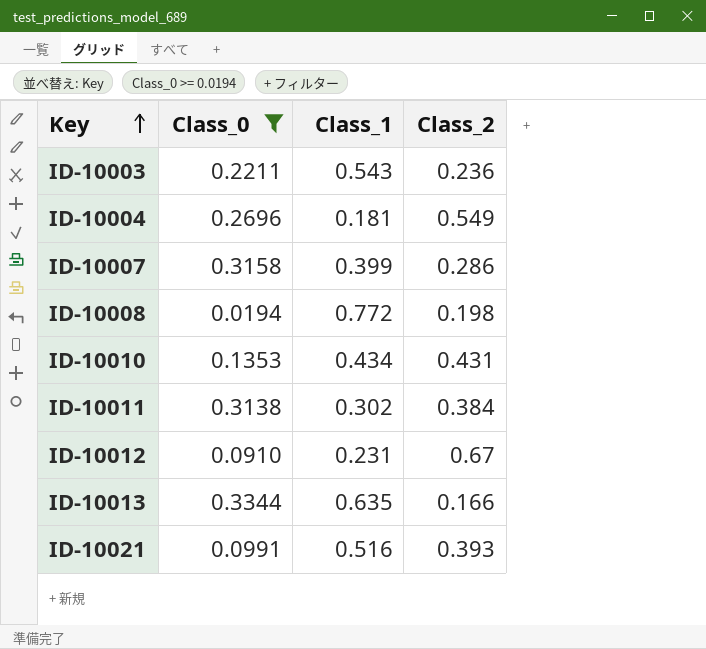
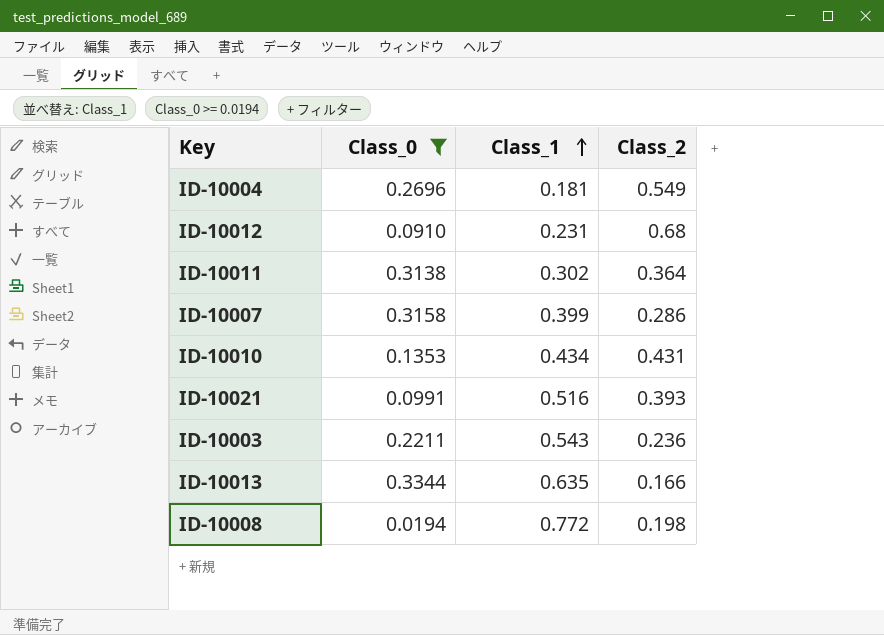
row order: Key ascending -> Class_1 ascending
ID-10012 | Class_2: 0.67 -> 0.68
ID-10011 | Class_2: 0.384 -> 0.364

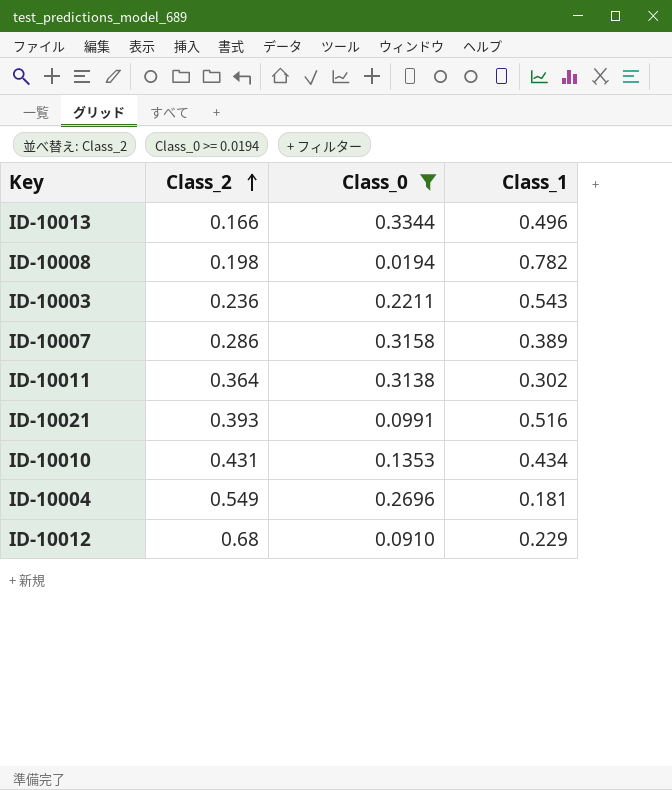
row order: Class_1 ascending -> Class_2 ascending
column Class_2 | position: 4 -> 2
ID-10013 | Class_1: 0.635 -> 0.496
ID-10008 | Class_1: 0.772 -> 0.782
ID-10007 | Class_1: 0.399 -> 0.389
ID-10012 | Class_1: 0.231 -> 0.229

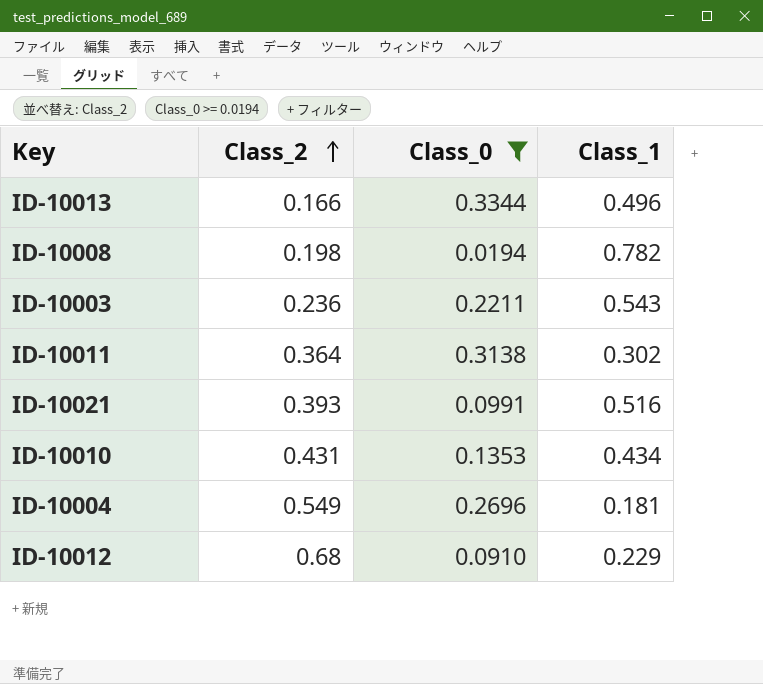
row ID-10007: 0.286 | 0.3158 | 0.389 -> none

